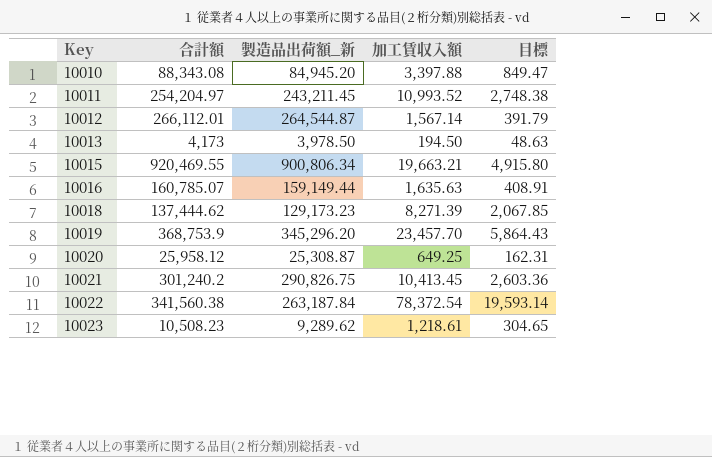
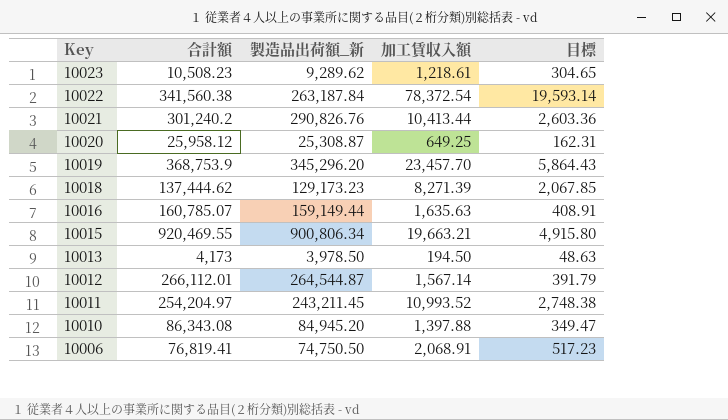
row order: Key ascending -> Key descending
10021 | 製造品出荷額_新: 290,826.75 -> 290,826.76
10021 | 加工賃収入額: 10,413.45 -> 10,413.44
10010 | 合計額: 88,343.08 -> 86,343.08
10010 | 加工賃収入額: 3,397.88 -> 1,397.88
10010 | 目標: 849.47 -> 349.47
row 10006: none -> 76,819.41 | 74,750.50 | 2,068.91 | 517.23

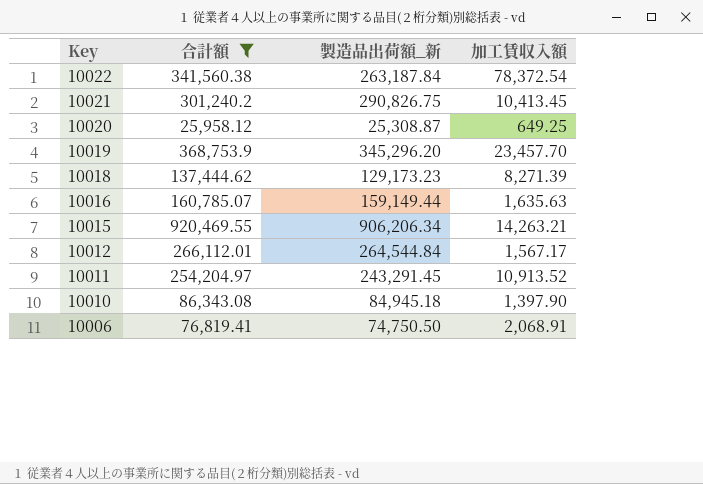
filter: none -> 合計額 >= 25,958.12
column 目標 | formula: [加工賃収入額] * 0.25 -> none
10021 | 製造品出荷額_新: 290,826.76 -> 290,826.75
10021 | 加工賃収入額: 10,413.44 -> 10,413.45
10015 | 製造品出荷額_新: 900,806.34 -> 906,206.34
10015 | 加工賃収入額: 19,663.21 -> 14,263.21
10012 | 製造品出荷額_新: 264,544.87 -> 264,544.84
10012 | 加工賃収入額: 1,567.14 -> 1,567.17
10011 | 製造品出荷額_新: 243,211.45 -> 243,291.45
10011 | 加工賃収入額: 10,993.52 -> 10,913.52
10010 | 製造品出荷額_新: 84,945.20 -> 84,945.18
10010 | 加工賃収入額: 1,397.88 -> 1,397.90

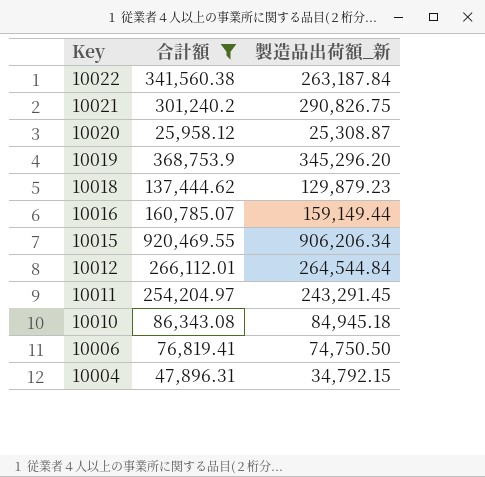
column 加工賃収入額 | formula: [合計額] - [製造品出荷額_新] -> none
10018 | 製造品出荷額_新: 129,173.23 -> 129,879.23
row 10004: none -> 47,896.31 | 34,792.15

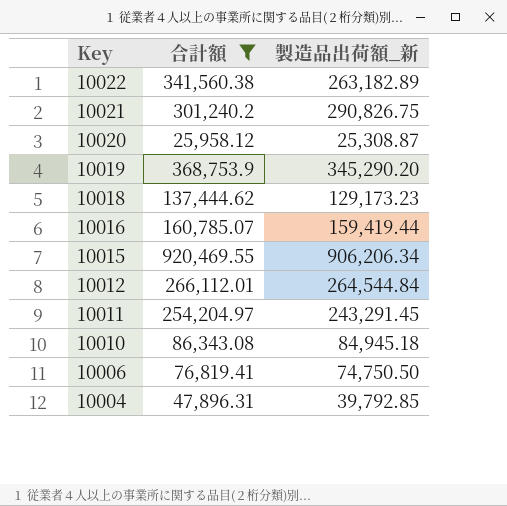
10022 | 製造品出荷額_新: 263,187.84 -> 263,182.89
10019 | 製造品出荷額_新: 345,296.20 -> 345,290.20
10018 | 製造品出荷額_新: 129,879.23 -> 129,173.23
10016 | 製造品出荷額_新: 159,149.44 -> 159,419.44
10004 | 製造品出荷額_新: 34,792.15 -> 39,792.85

